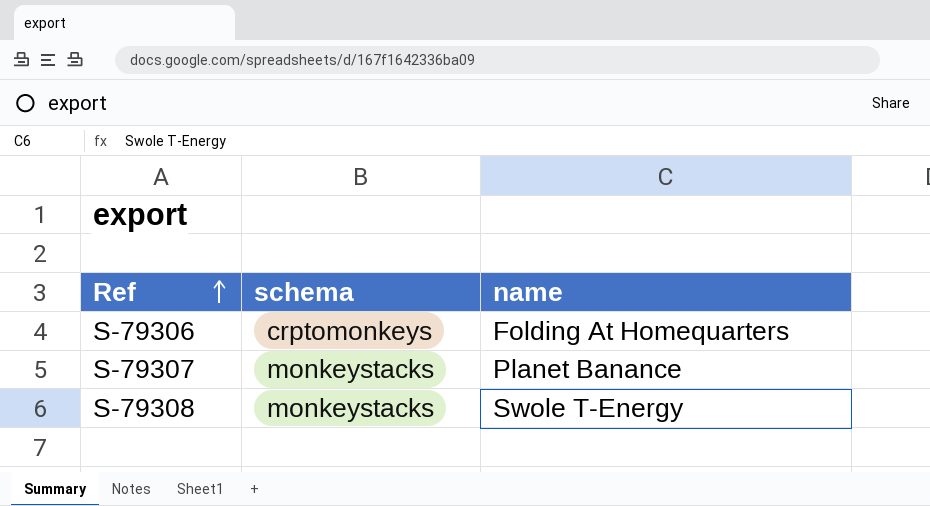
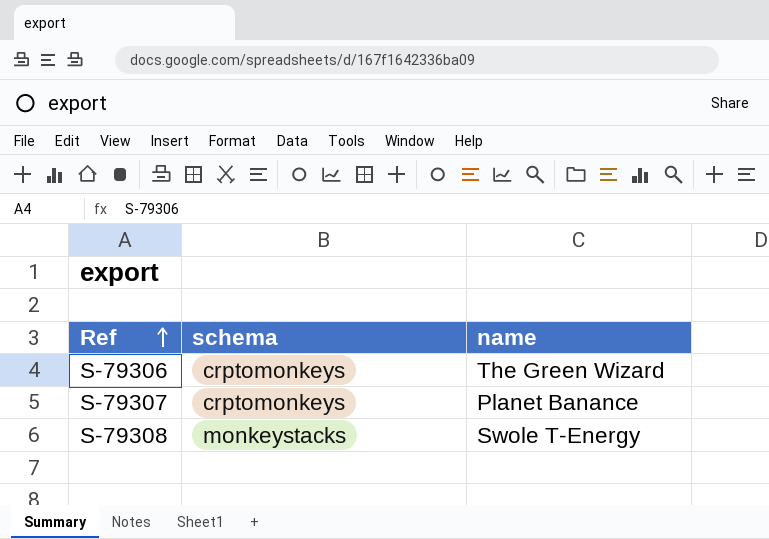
S-79306 | name: Folding At Homequarters -> The Green Wizard
S-79307 | schema: monkeystacks -> crptomonkeys

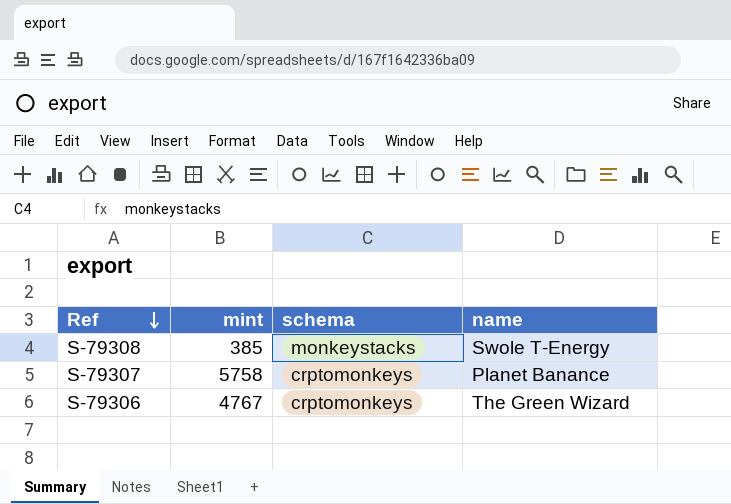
row order: Ref ascending -> Ref descending
column mint | position: none -> 2

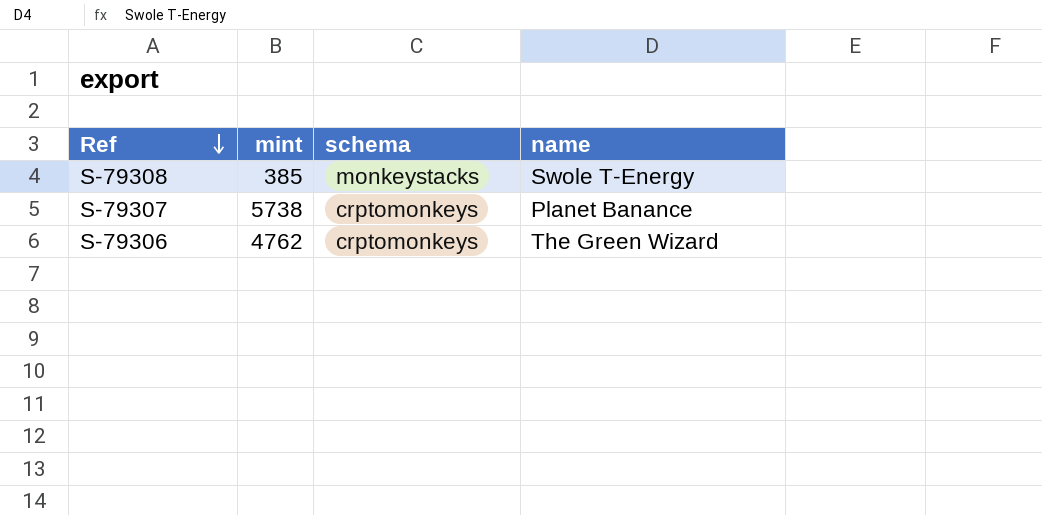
S-79307 | mint: 5758 -> 5738
S-79306 | mint: 4767 -> 4762

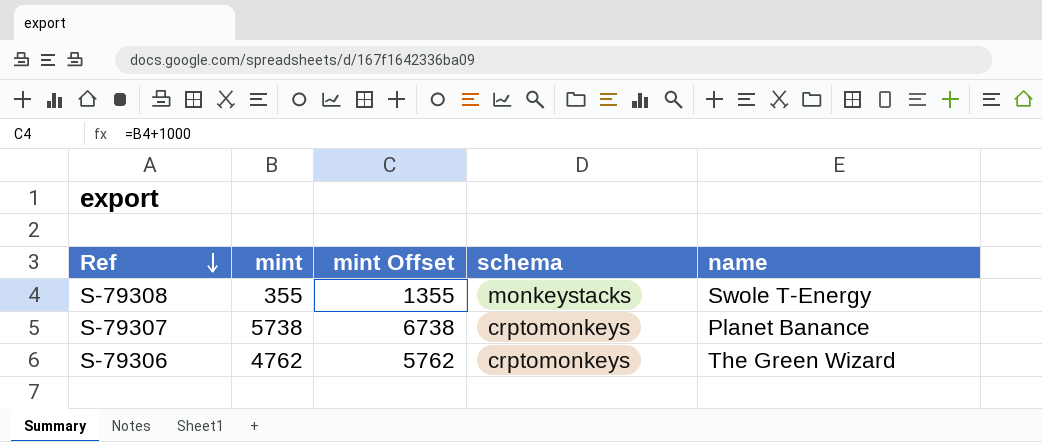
column mint Offset | formula: none -> [mint] + 1000
S-79308 | mint: 385 -> 355

